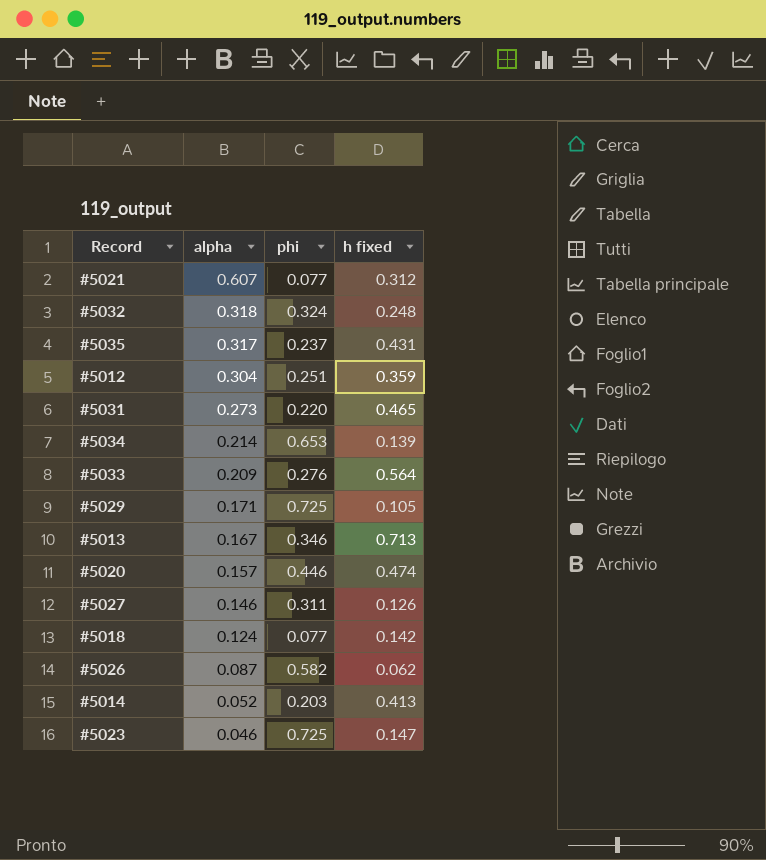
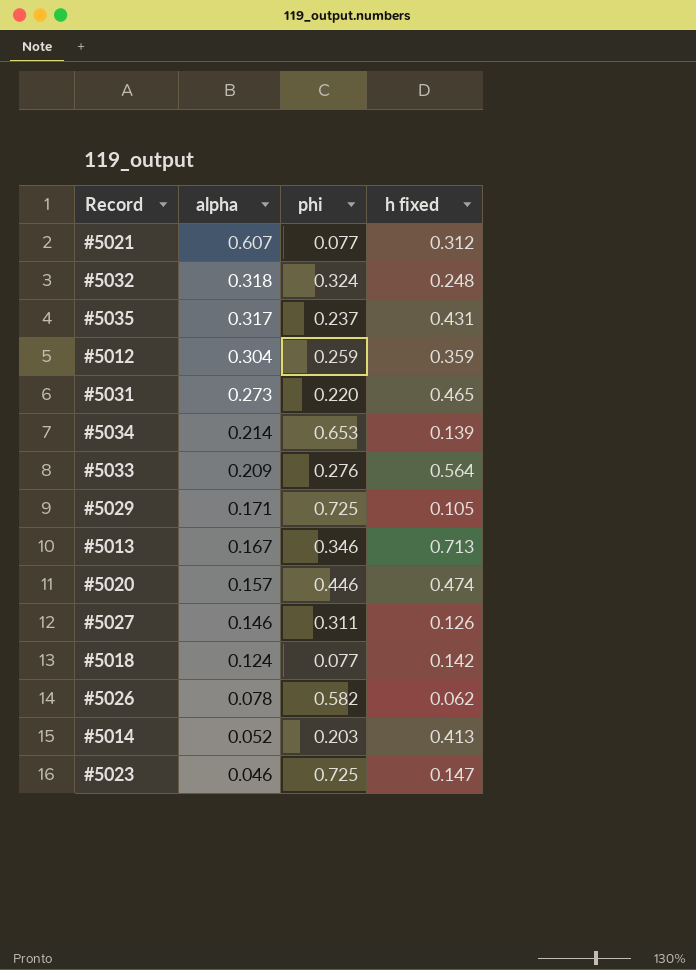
#5012 | phi: 0.251 -> 0.259
#5026 | alpha: 0.087 -> 0.078

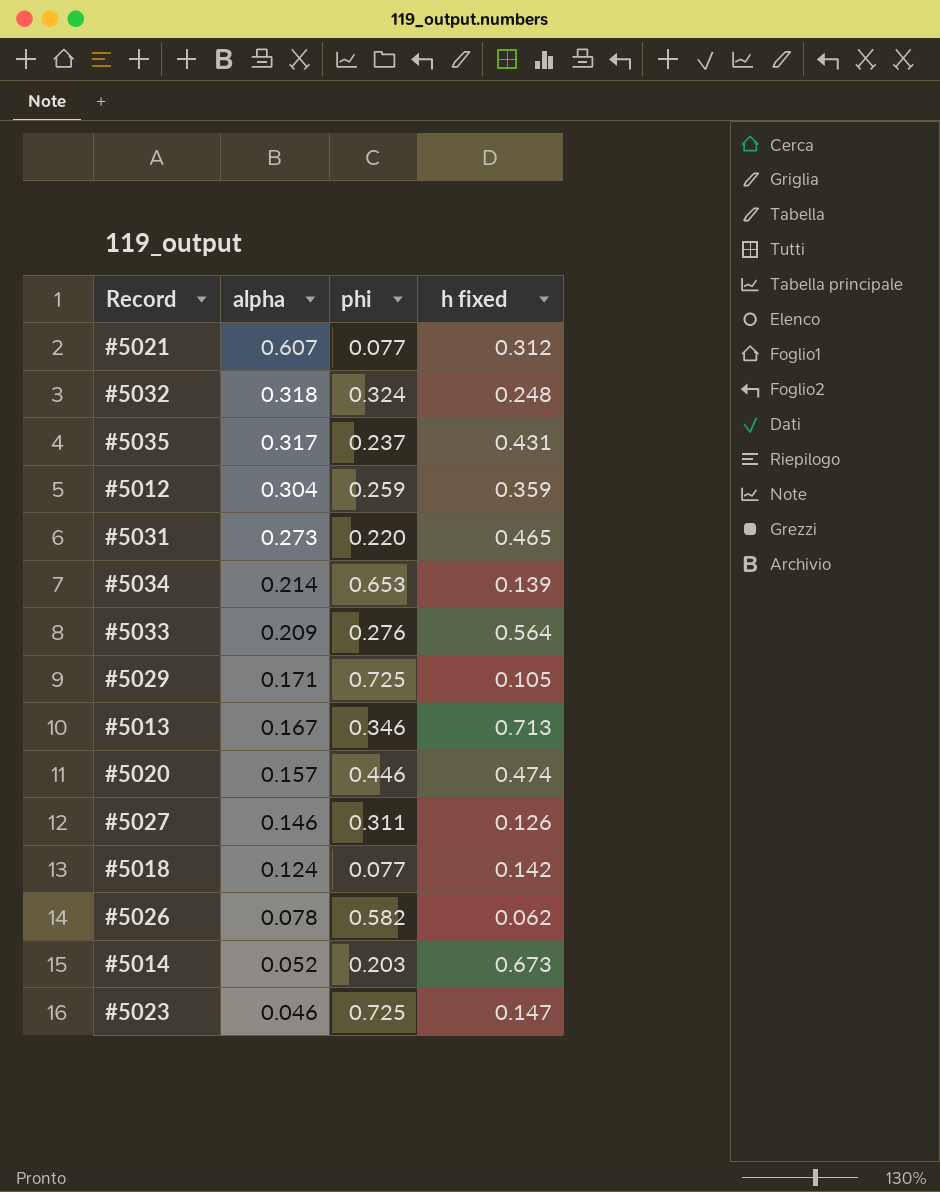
#5014 | h fixed: 0.413 -> 0.673

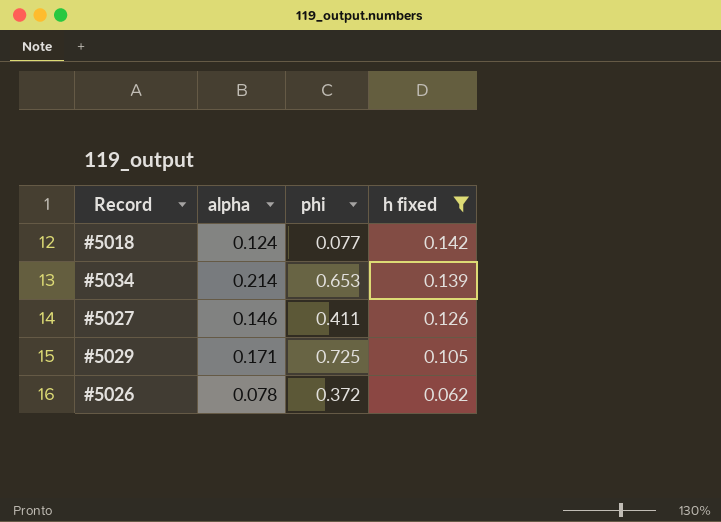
filter: none -> h fixed <= 0.142
row order: alpha descending -> h fixed descending
#5027 | phi: 0.311 -> 0.411
#5026 | phi: 0.582 -> 0.372

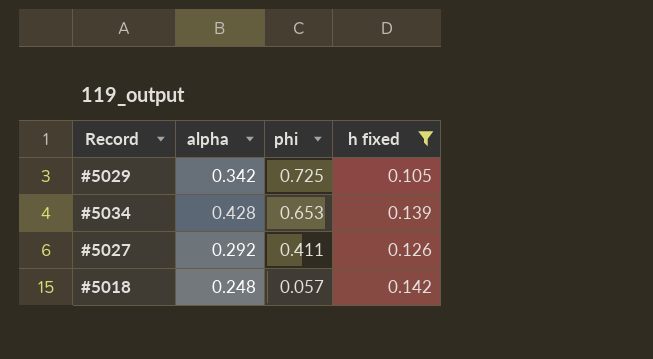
row order: h fixed descending -> phi descending
row #5026: 0.078 | 0.372 | 0.062 -> none
#5029 | alpha: 0.171 -> 0.342
#5034 | alpha: 0.214 -> 0.428
#5027 | alpha: 0.146 -> 0.292
#5018 | alpha: 0.124 -> 0.248
#5018 | phi: 0.077 -> 0.057

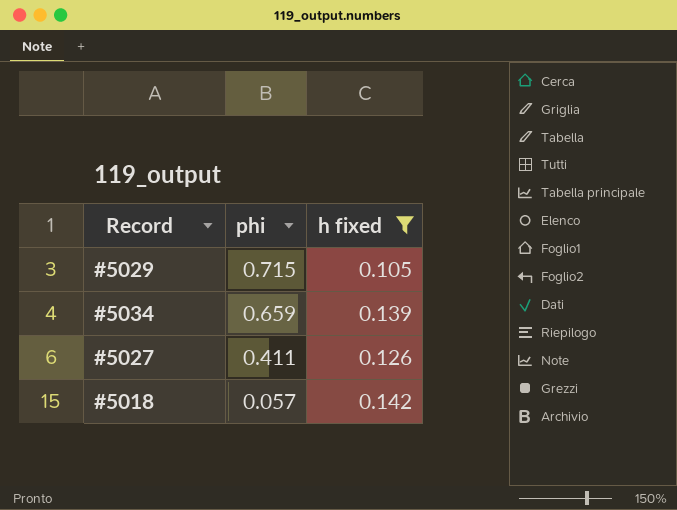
column alpha | position: 2 -> none
#5029 | phi: 0.725 -> 0.715
#5034 | phi: 0.653 -> 0.659

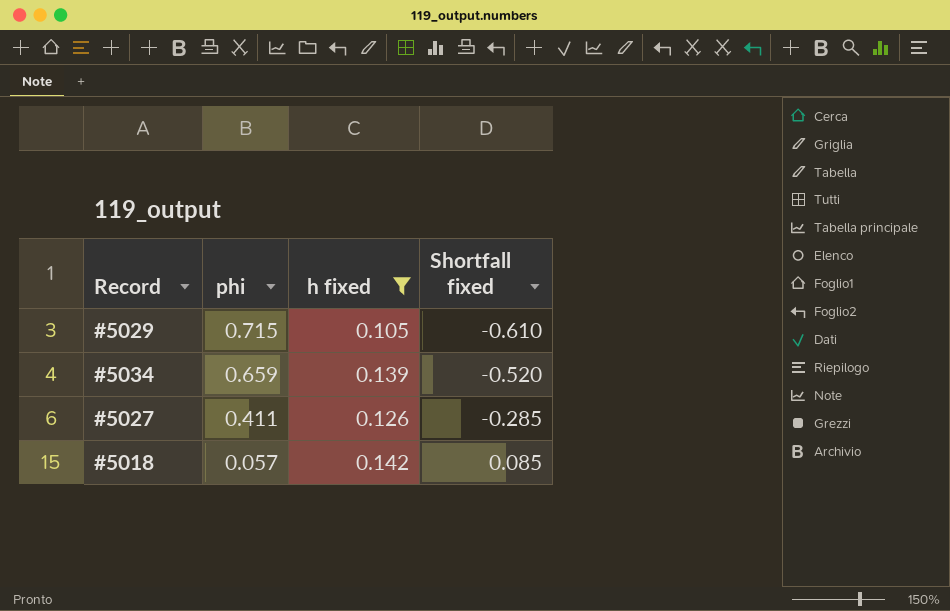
column Shortfall fixed | formula: none -> [h fixed] - [phi]

